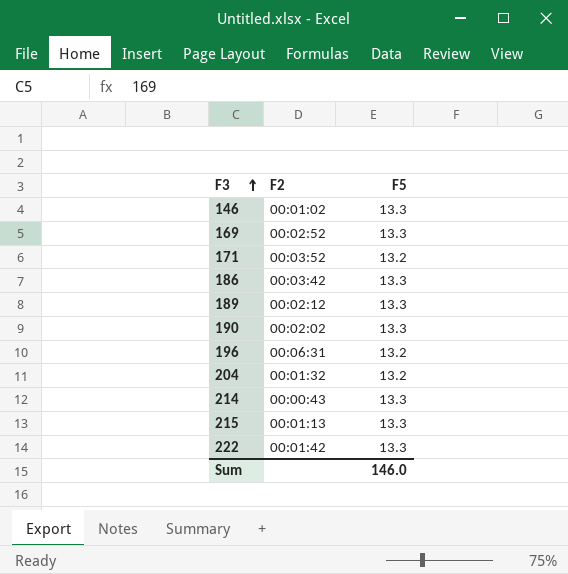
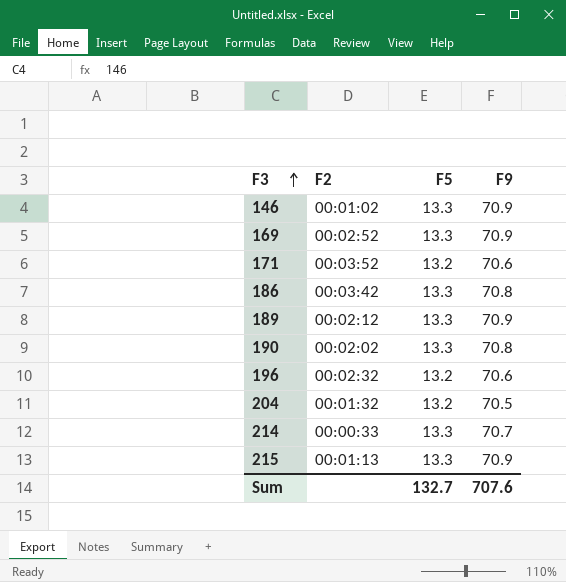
column F9 | position: none -> 4
row 222: 00:01:42 | 13.3 -> none
196 | F2: 00:06:31 -> 00:02:32
214 | F2: 00:00:43 -> 00:00:33
Sum | F5: 146.0 -> 132.7

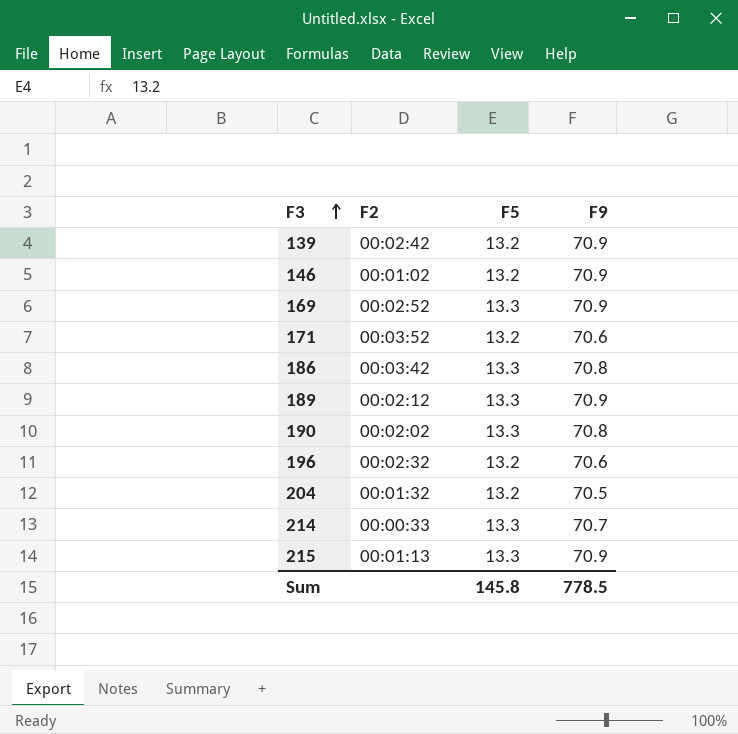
row 139: none -> 00:02:42 | 13.2 | 70.9
146 | F5: 13.3 -> 13.2
Sum | F5: 132.7 -> 145.8
Sum | F9: 707.6 -> 778.5

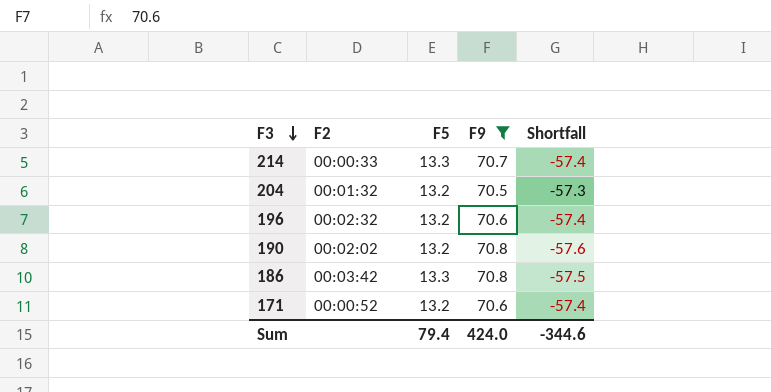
filter: none -> F9 != 70.9
row order: F3 ascending -> F3 descending
column Shortfall | formula: none -> [F5] - [F9]
190 | F5: 13.3 -> 13.2
171 | F2: 00:03:52 -> 00:00:52
Sum | F5: 145.8 -> 79.4
Sum | F9: 778.5 -> 424.0

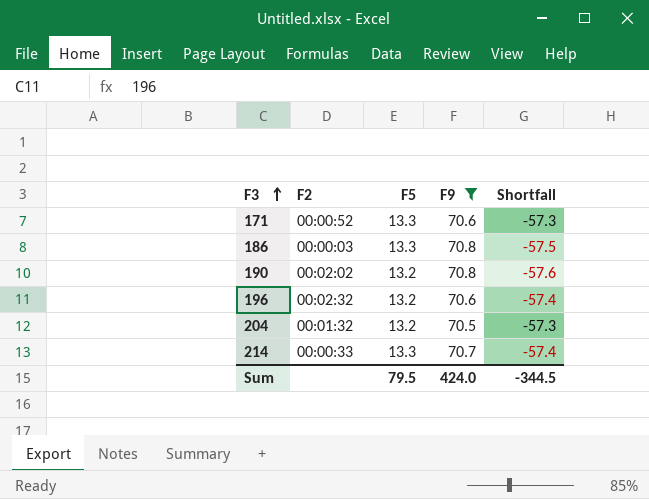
row order: F3 descending -> F3 ascending
171 | F5: 13.2 -> 13.3
171 | Shortfall: -57.4 -> -57.3
186 | F2: 00:03:42 -> 00:00:03
Sum | F5: 79.4 -> 79.5
Sum | Shortfall: -344.6 -> -344.5

